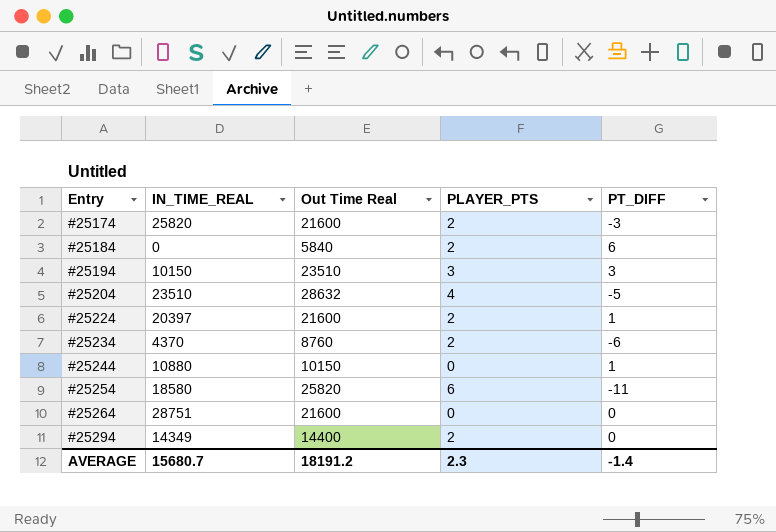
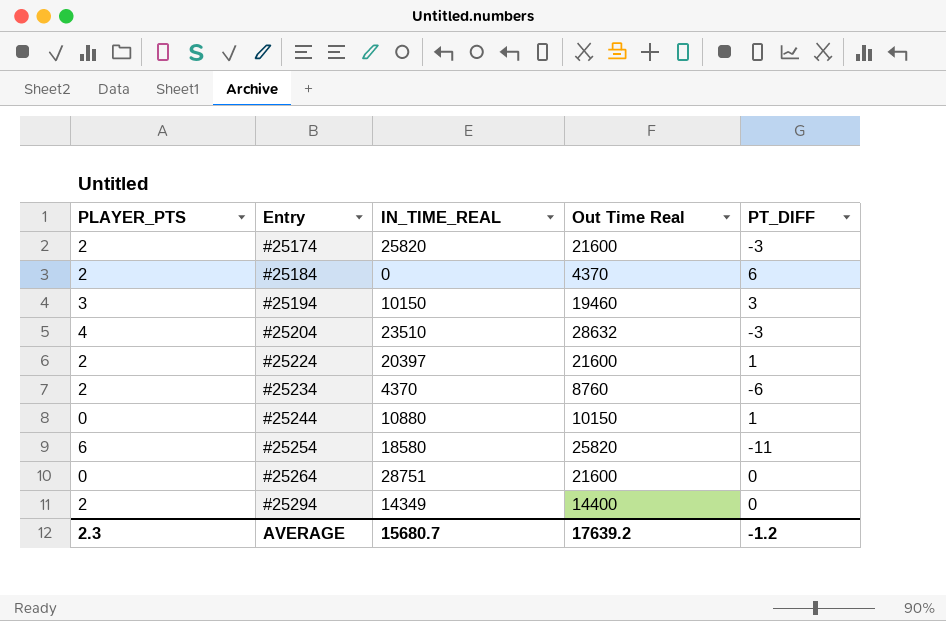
column PLAYER_PTS | position: 4 -> 1
#25184 | Out Time Real: 5840 -> 4370
#25194 | Out Time Real: 23510 -> 19460
#25204 | PT_DIFF: -5 -> -3
AVERAGE | Out Time Real: 18191.2 -> 17639.2
AVERAGE | PT_DIFF: -1.4 -> -1.2

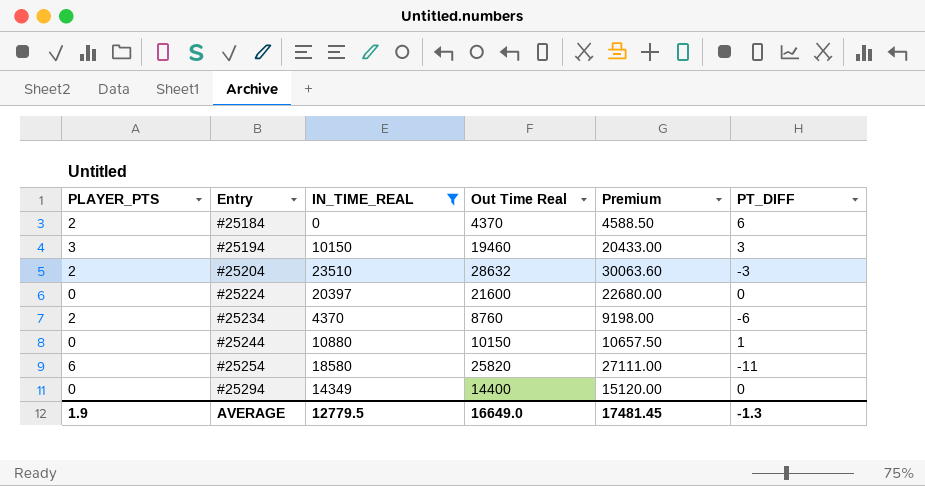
filter: none -> IN_TIME_REAL <= 23510
column Premium | formula: none -> [Out Time Real] * 1.05
#25204 | PLAYER_PTS: 4 -> 2
#25224 | PLAYER_PTS: 2 -> 0
#25224 | PT_DIFF: 1 -> 0
#25294 | PLAYER_PTS: 2 -> 0
AVERAGE | PLAYER_PTS: 2.3 -> 1.9
AVERAGE | IN_TIME_REAL: 15680.7 -> 12779.5
AVERAGE | Out Time Real: 17639.2 -> 16649.0
AVERAGE | PT_DIFF: -1.2 -> -1.3

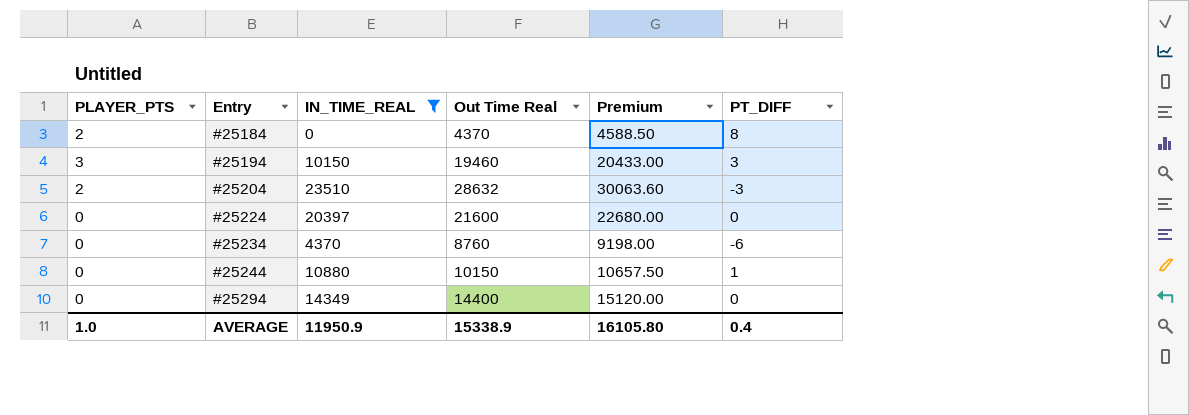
row #25254: 6 | 18580 | 25820 | 27111.00 | -11 -> none
#25184 | PT_DIFF: 6 -> 8
#25234 | PLAYER_PTS: 2 -> 0
AVERAGE | PLAYER_PTS: 1.9 -> 1.0
AVERAGE | IN_TIME_REAL: 12779.5 -> 11950.9
AVERAGE | Out Time Real: 16649.0 -> 15338.9
AVERAGE | Premium: 17481.45 -> 16105.80
AVERAGE | PT_DIFF: -1.3 -> 0.4

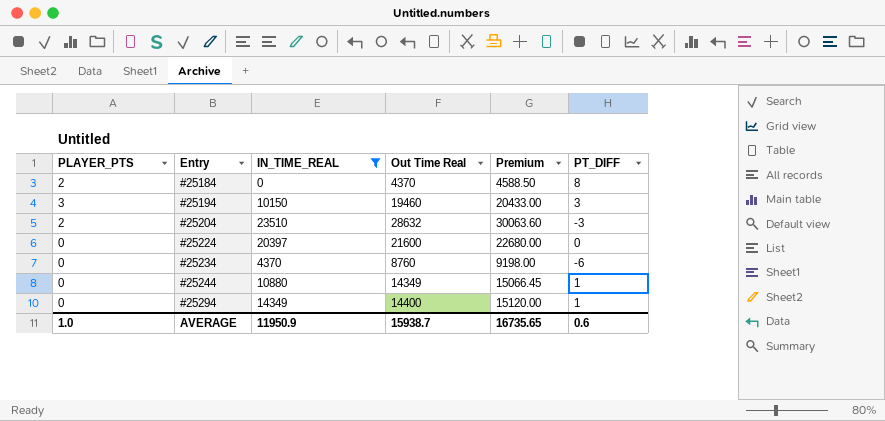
#25244 | Out Time Real: 10150 -> 14349
#25244 | Premium: 10657.50 -> 15066.45
#25294 | PT_DIFF: 0 -> 1
AVERAGE | Out Time Real: 15338.9 -> 15938.7
AVERAGE | Premium: 16105.80 -> 16735.65
AVERAGE | PT_DIFF: 0.4 -> 0.6

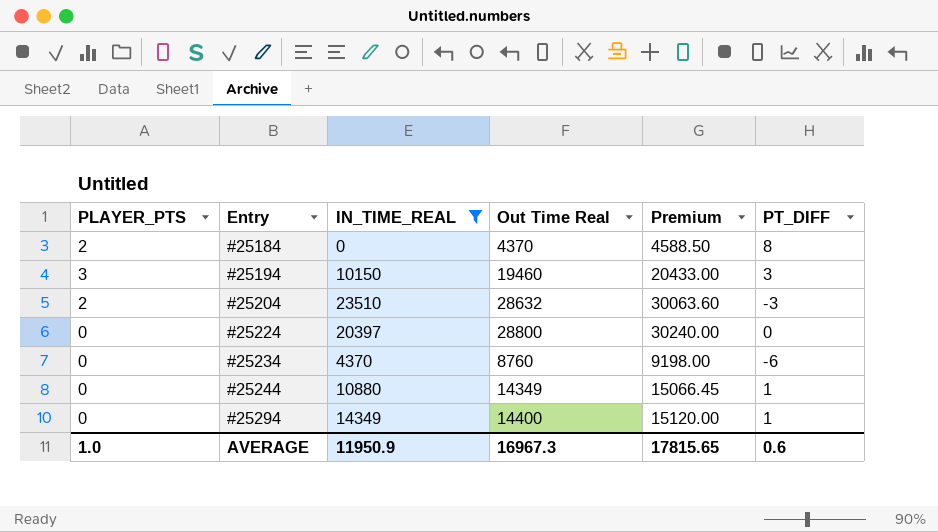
#25224 | Out Time Real: 21600 -> 28800
#25224 | Premium: 22680.00 -> 30240.00
AVERAGE | Out Time Real: 15938.7 -> 16967.3
AVERAGE | Premium: 16735.65 -> 17815.65

